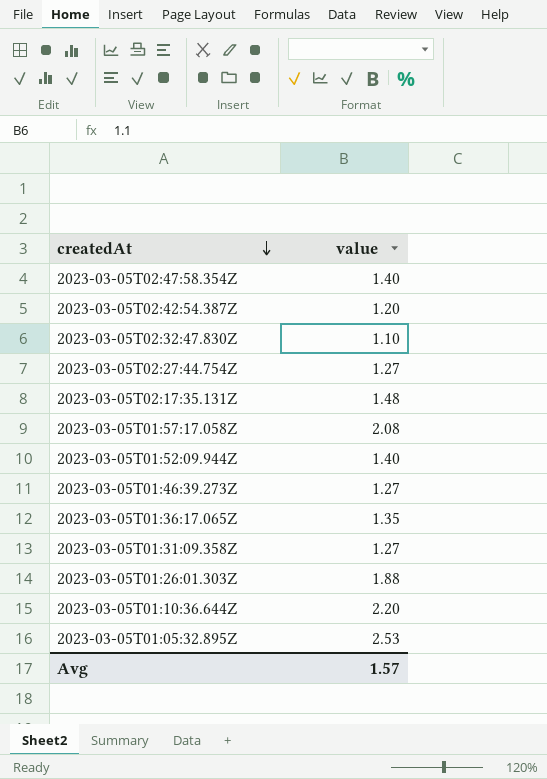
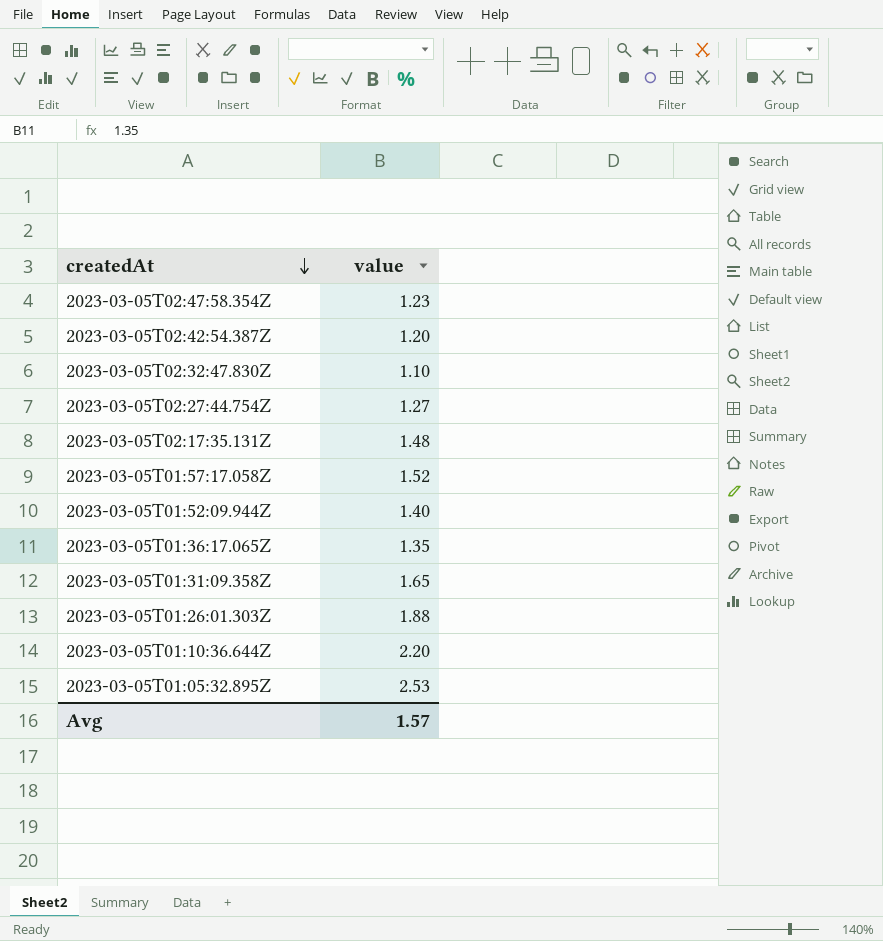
row 2023-03-05T01:46:39.273Z: 1.27 -> none
2023-03-05T02:47:58.354Z | value: 1.40 -> 1.23
2023-03-05T01:57:17.058Z | value: 2.08 -> 1.52
2023-03-05T01:31:09.358Z | value: 1.27 -> 1.65

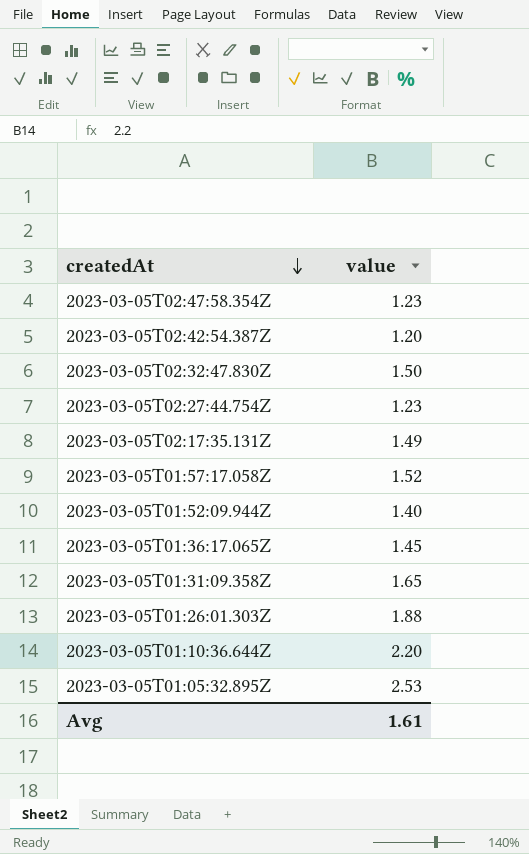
2023-03-05T02:32:47.830Z | value: 1.10 -> 1.50
2023-03-05T02:27:44.754Z | value: 1.27 -> 1.23
2023-03-05T02:17:35.131Z | value: 1.48 -> 1.49
2023-03-05T01:36:17.065Z | value: 1.35 -> 1.45
Avg | value: 1.57 -> 1.61

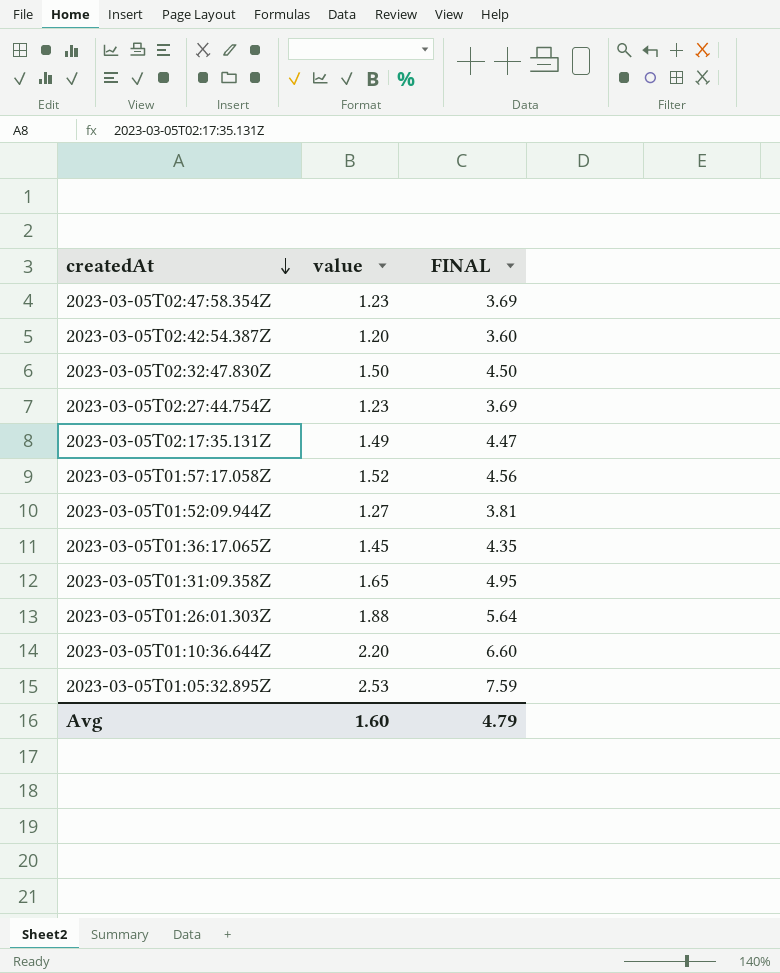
column FINAL | formula: none -> [value] * 3
2023-03-05T01:52:09.944Z | value: 1.40 -> 1.27
Avg | value: 1.61 -> 1.60

